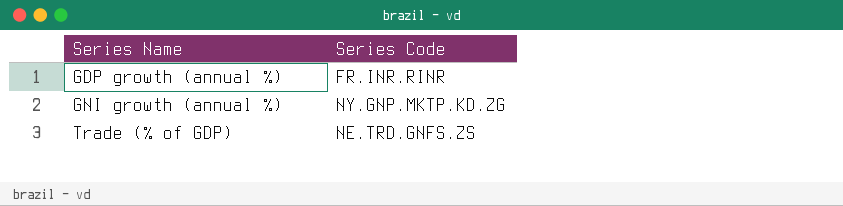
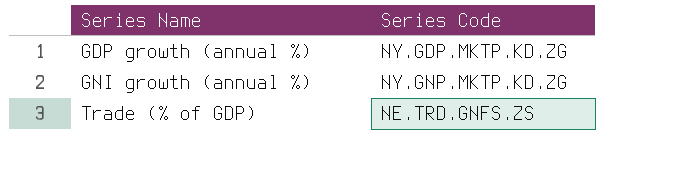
GDP growth (annual %) | Series Code: FR.INR.RINR -> NY.GDP.MKTP.KD.ZG

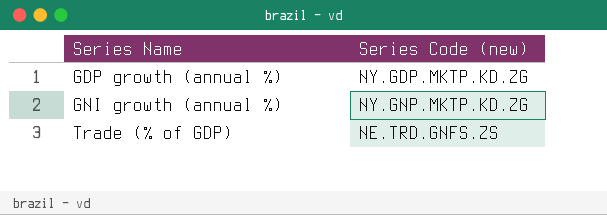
column name: Series Code -> Series Code (new)

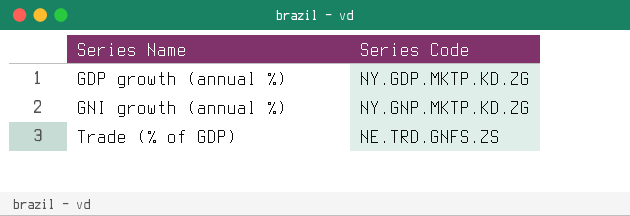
column name: Series Code (new) -> Series Code

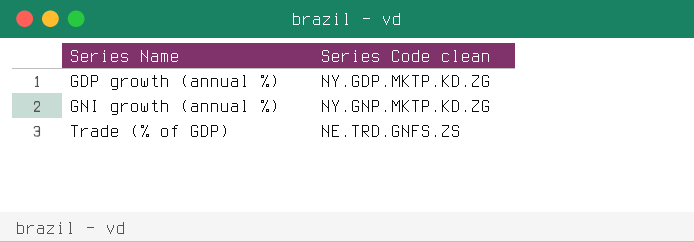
column name: Series Code -> Series Code clean

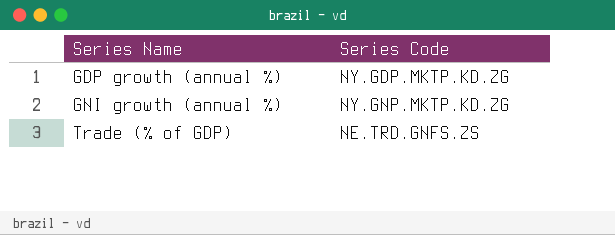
column name: Series Code clean -> Series Code

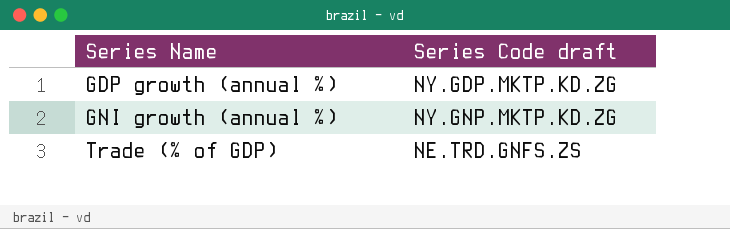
column name: Series Code -> Series Code draft

